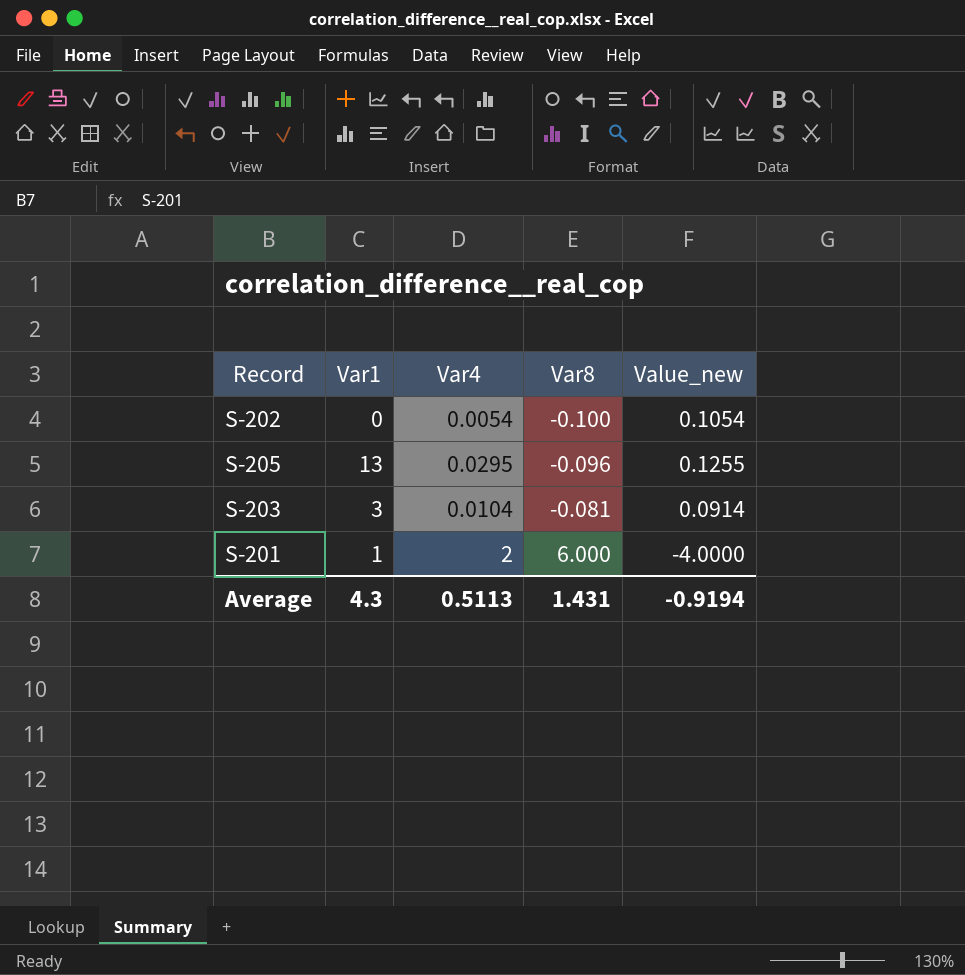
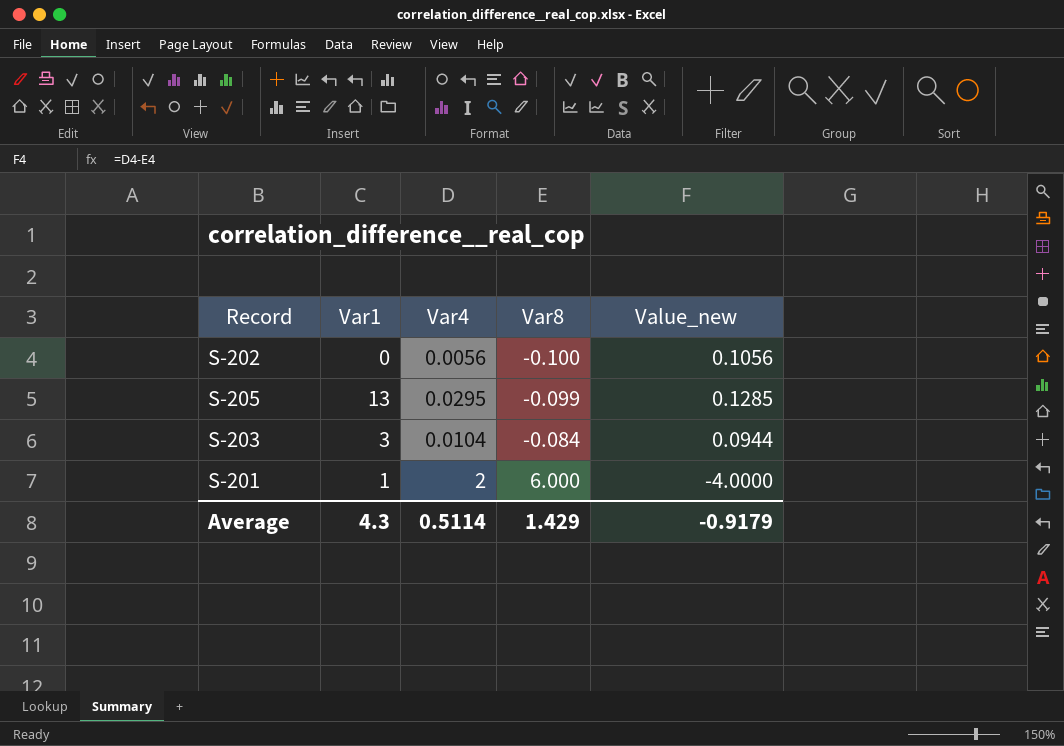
S-202 | Var4: 0.0054 -> 0.0056
S-202 | Value_new: 0.1054 -> 0.1056
S-205 | Var8: -0.096 -> -0.099
S-205 | Value_new: 0.1255 -> 0.1285
S-203 | Var8: -0.081 -> -0.084
S-203 | Value_new: 0.0914 -> 0.0944
Average | Var4: 0.5113 -> 0.5114
Average | Var8: 1.431 -> 1.429
Average | Value_new: -0.9194 -> -0.9179

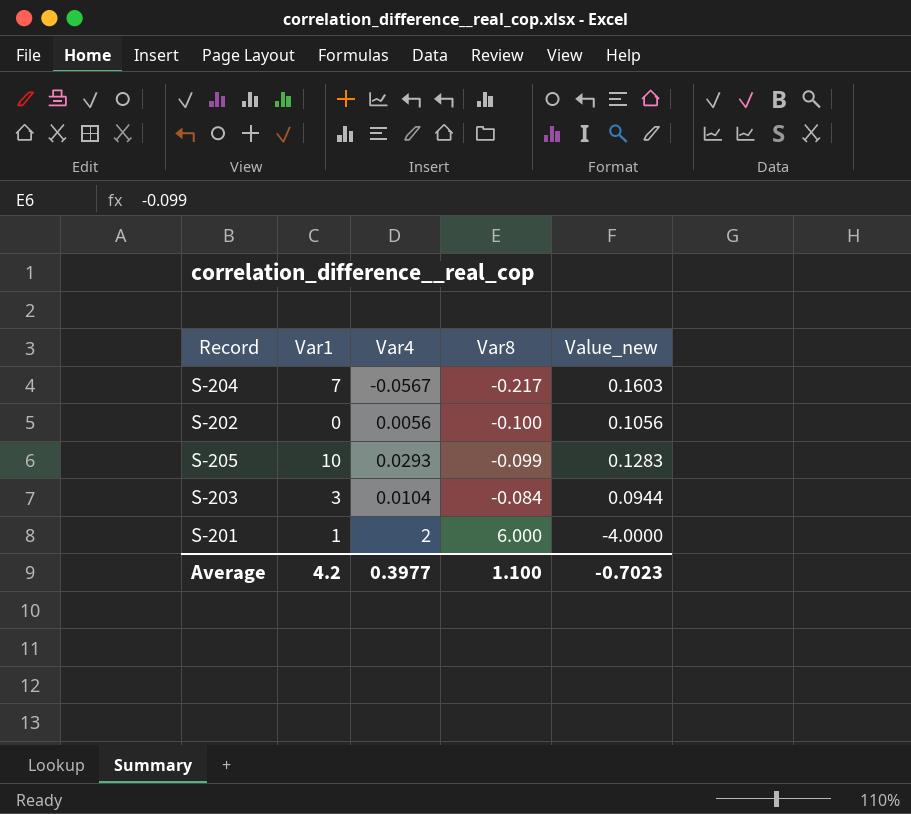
row S-204: none -> 7 | -0.0567 | -0.217 | 0.1603
S-205 | Var1: 13 -> 10
S-205 | Var4: 0.0295 -> 0.0293
S-205 | Value_new: 0.1285 -> 0.1283
Average | Var1: 4.3 -> 4.2
Average | Var4: 0.5114 -> 0.3977
Average | Var8: 1.429 -> 1.100
Average | Value_new: -0.9179 -> -0.7023

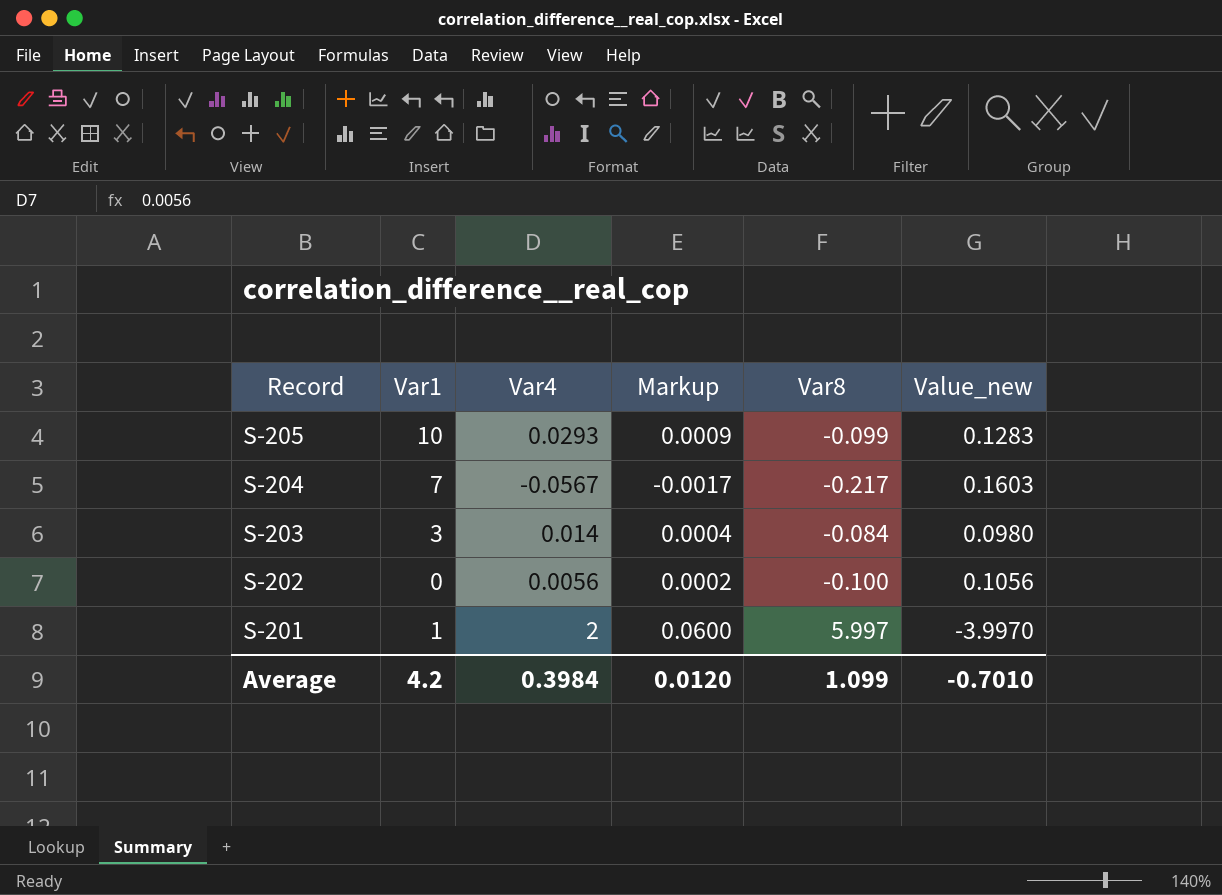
row order: Var8 ascending -> Record descending
column Markup | formula: none -> [Var4] * 0.03
S-203 | Var4: 0.0104 -> 0.014
S-203 | Value_new: 0.0944 -> 0.0980
S-201 | Var8: 6.000 -> 5.997
S-201 | Value_new: -4.0000 -> -3.9970
Average | Var4: 0.3977 -> 0.3984
Average | Var8: 1.100 -> 1.099
Average | Value_new: -0.7023 -> -0.7010

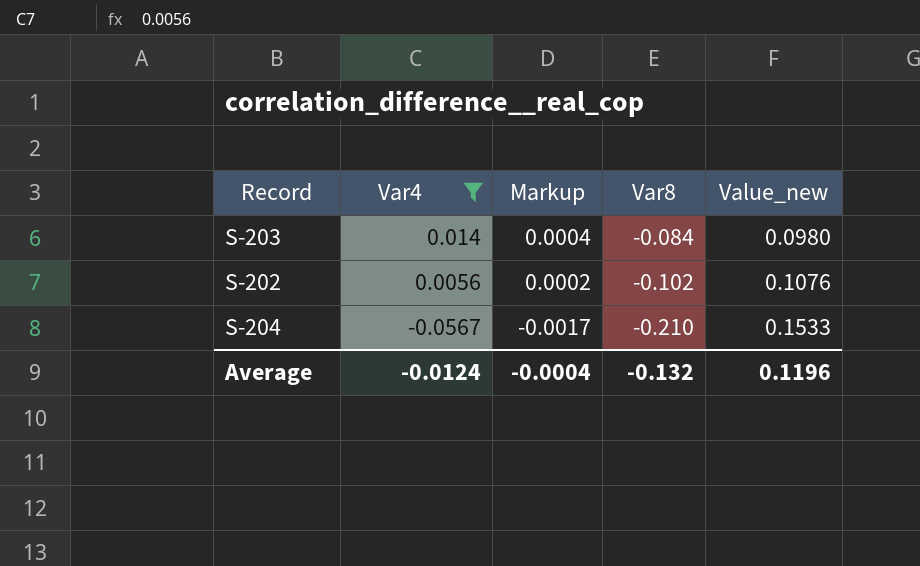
filter: none -> Var4 <= 0.014
row order: Record descending -> Var4 descending
column Var1 | position: 2 -> none
S-202 | Var8: -0.100 -> -0.102
S-202 | Value_new: 0.1056 -> 0.1076
S-204 | Var8: -0.217 -> -0.210
S-204 | Value_new: 0.1603 -> 0.1533
Average | Var4: 0.3984 -> -0.0124
Average | Markup: 0.0120 -> -0.0004
Average | Var8: 1.099 -> -0.132
Average | Value_new: -0.7010 -> 0.1196

